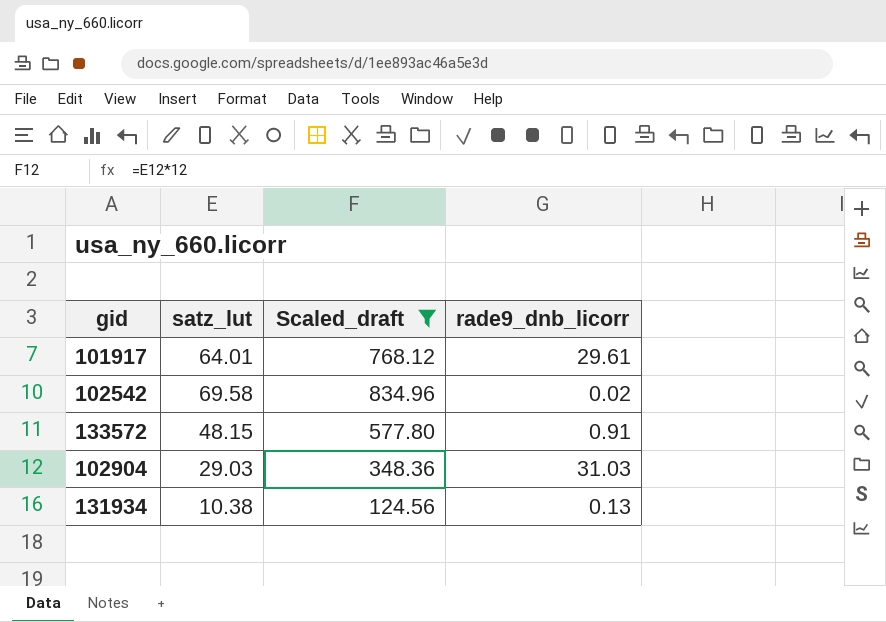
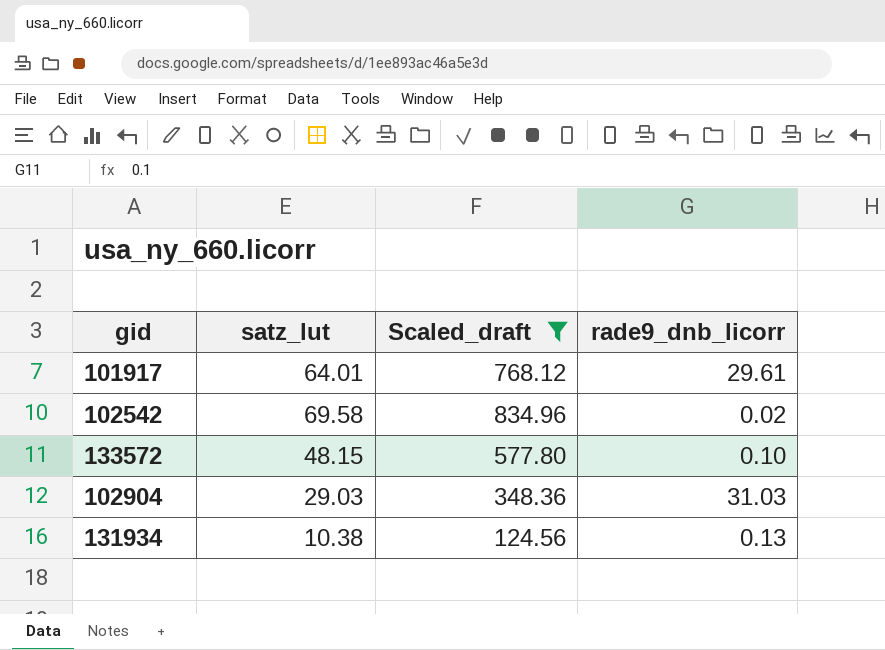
133572 | rade9_dnb_licorr: 0.91 -> 0.10

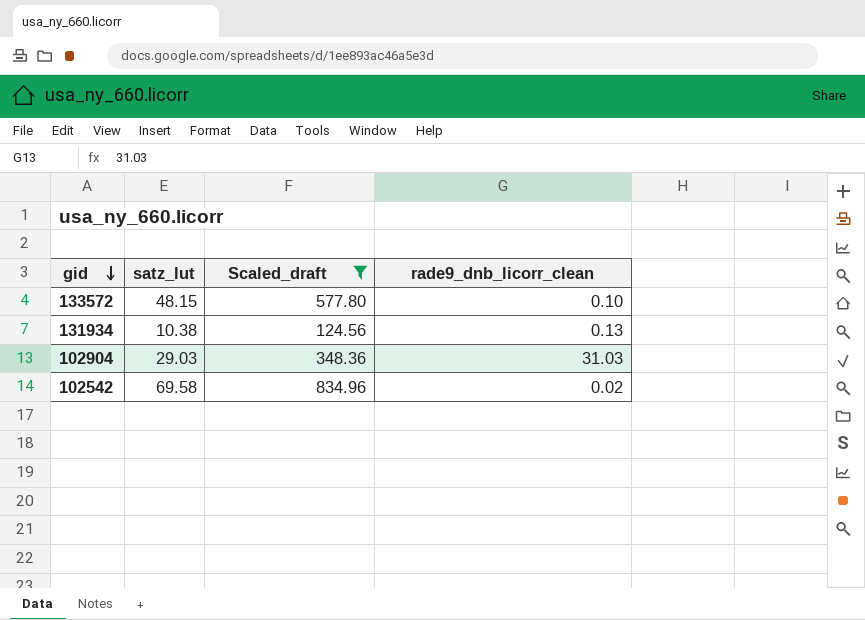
row order: none -> gid descending
column name: rade9_dnb_licorr -> rade9_dnb_licorr_clean
row 101917: 64.01 | 768.12 | 29.61 -> none

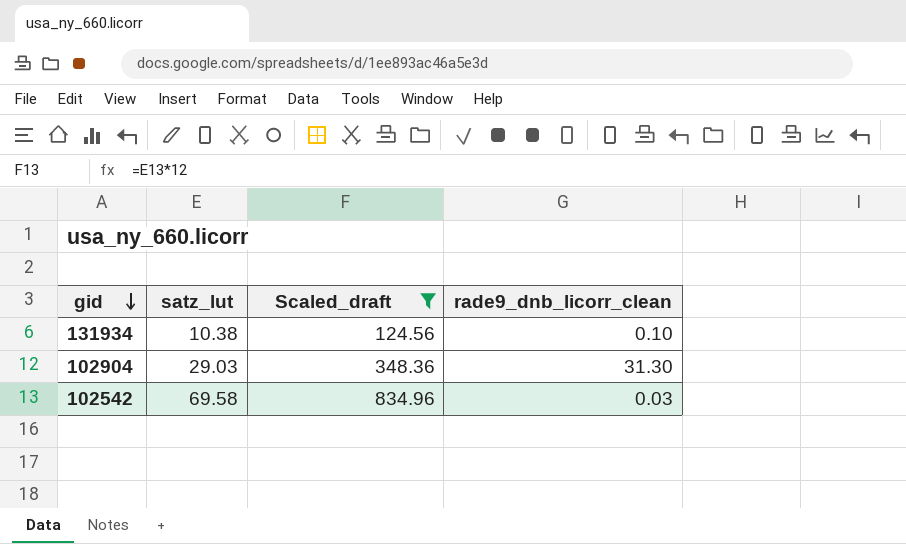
row 133572: 48.15 | 577.80 | 0.10 -> none
131934 | rade9_dnb_licorr_clean: 0.13 -> 0.10
102904 | rade9_dnb_licorr_clean: 31.03 -> 31.30
102542 | rade9_dnb_licorr_clean: 0.02 -> 0.03

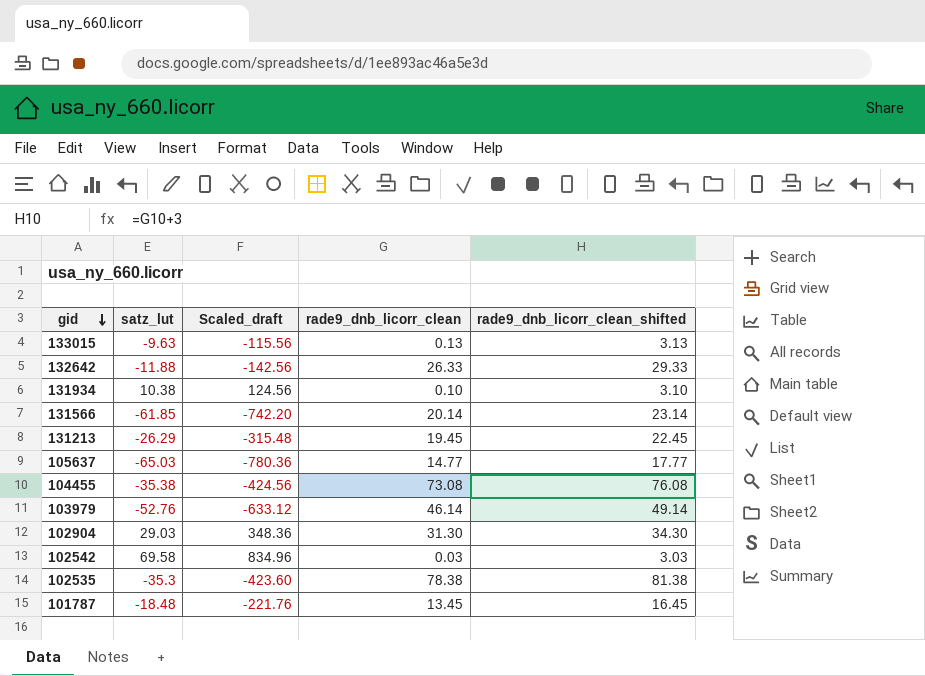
filter: Scaled_draft >= 124.56 -> none
column rade9_dnb_licorr_clean_shifted | formula: none -> [rade9_dnb_licorr_clean] + 3

